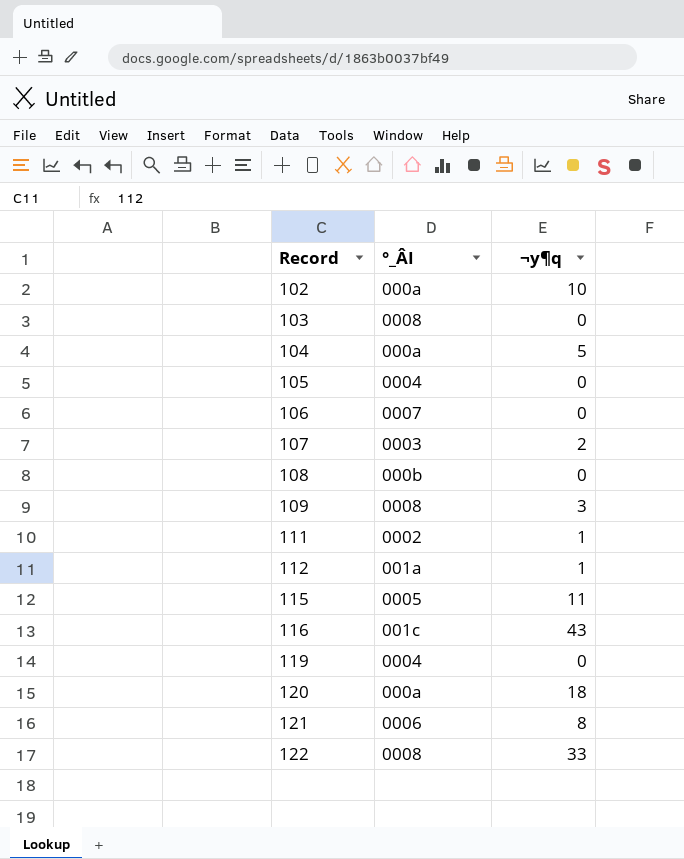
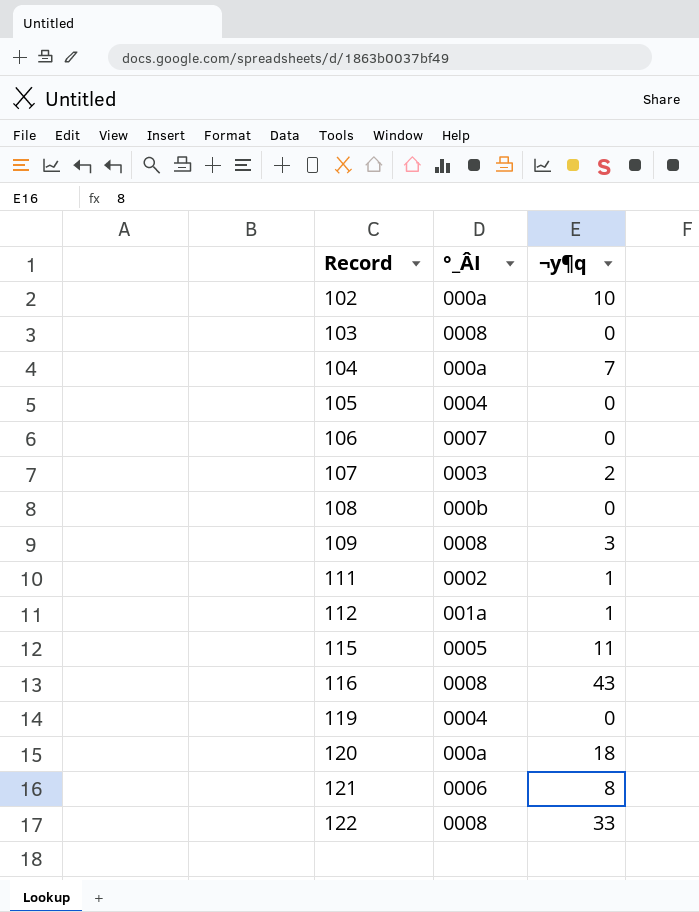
104 | ¬y¶q: 5 -> 7
116 | °_ÂI: 001c -> 0008

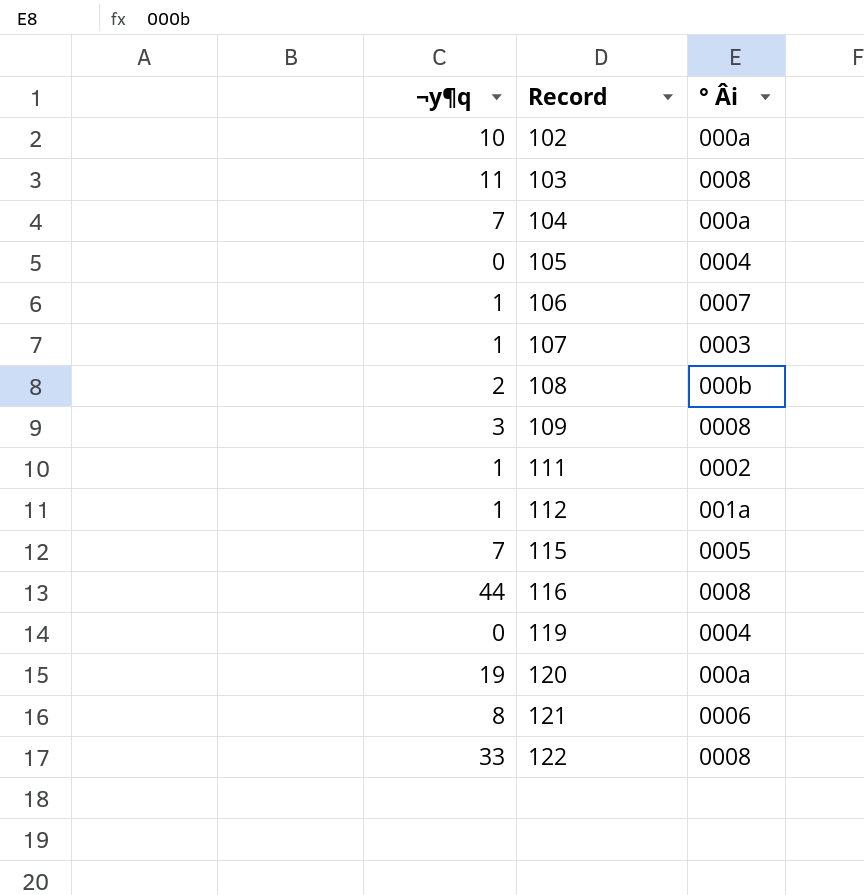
column ¬y¶q | position: 3 -> 1
column name: °_ÂI -> ° Âi
103 | ¬y¶q: 0 -> 11
106 | ¬y¶q: 0 -> 1
107 | ¬y¶q: 2 -> 1
108 | ¬y¶q: 0 -> 2
115 | ¬y¶q: 11 -> 7
116 | ¬y¶q: 43 -> 44
120 | ¬y¶q: 18 -> 19

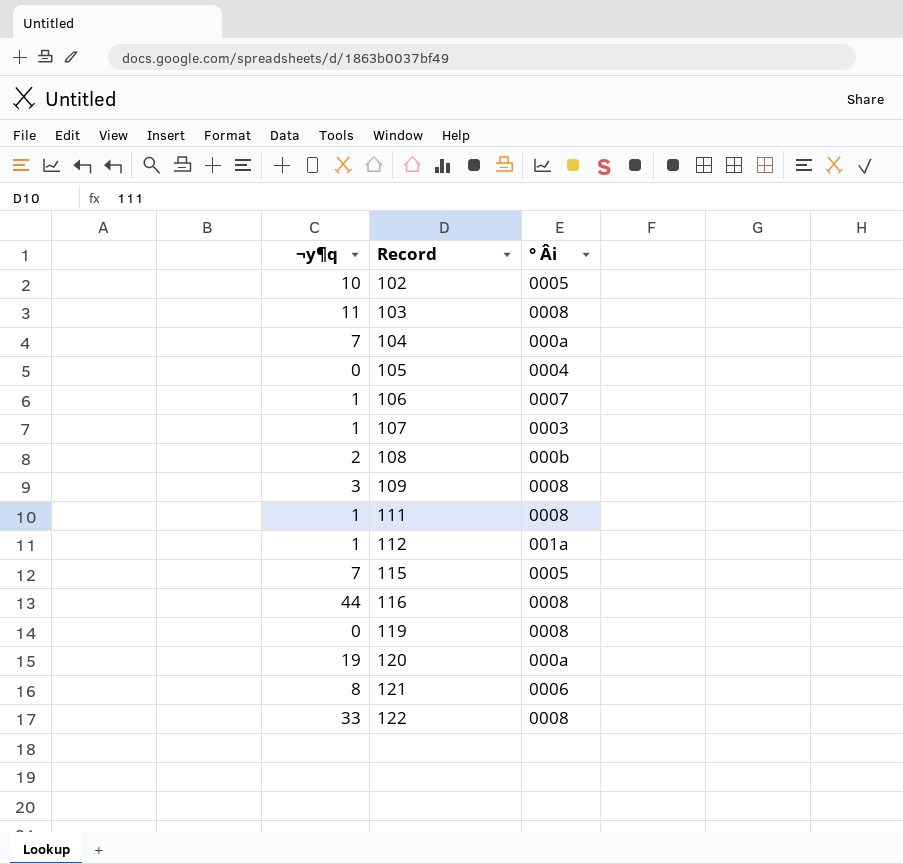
102 | ° Âi: 000a -> 0005
111 | ° Âi: 0002 -> 0008
119 | ° Âi: 0004 -> 0008

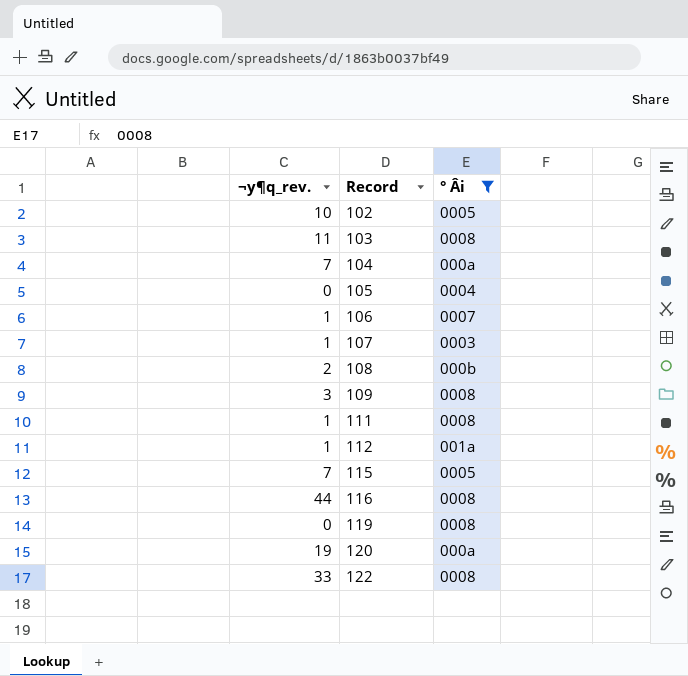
filter: none -> ° Âi != 0006
column name: ¬y¶q -> ¬y¶q_rev.

